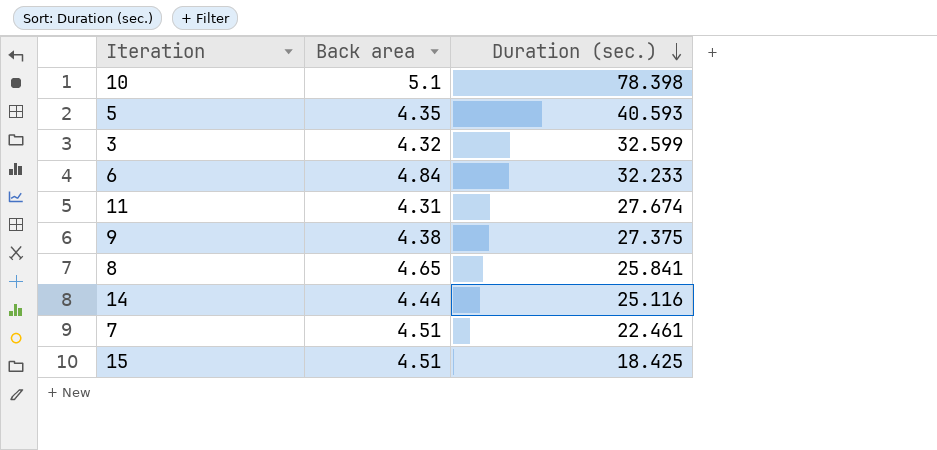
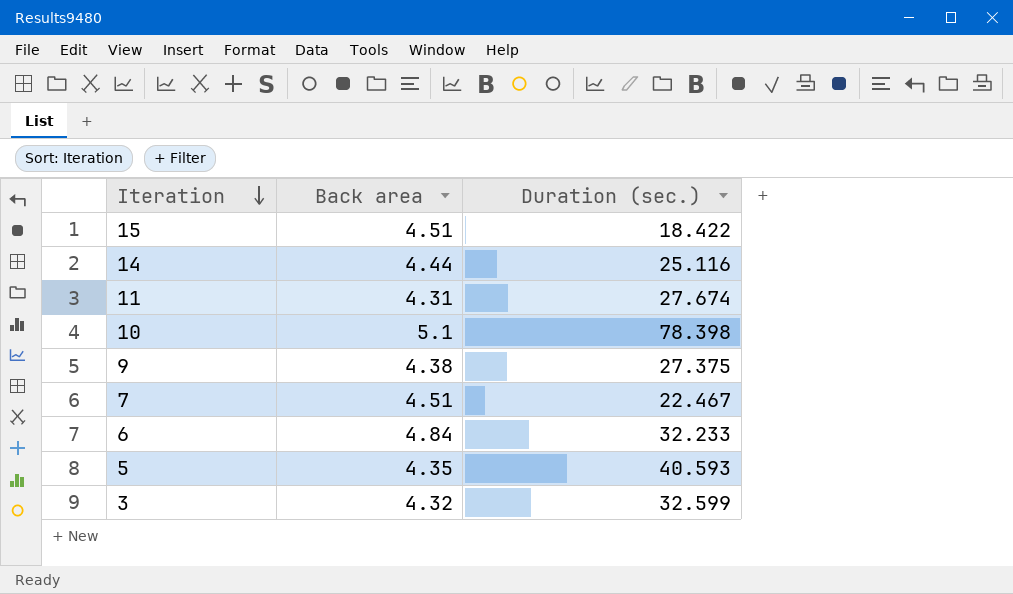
row order: Duration (sec.) descending -> Iteration descending
row 8: 4.65 | 25.841 -> none
15 | Duration (sec.): 18.425 -> 18.422
7 | Duration (sec.): 22.461 -> 22.467

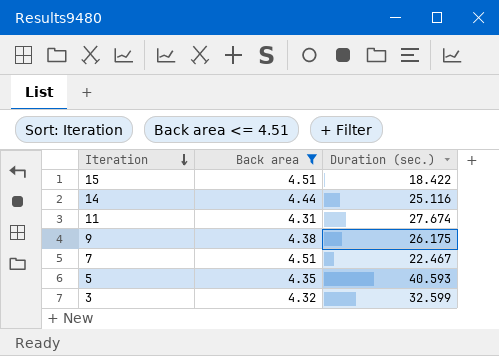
filter: none -> Back area <= 4.51
9 | Duration (sec.): 27.375 -> 26.175

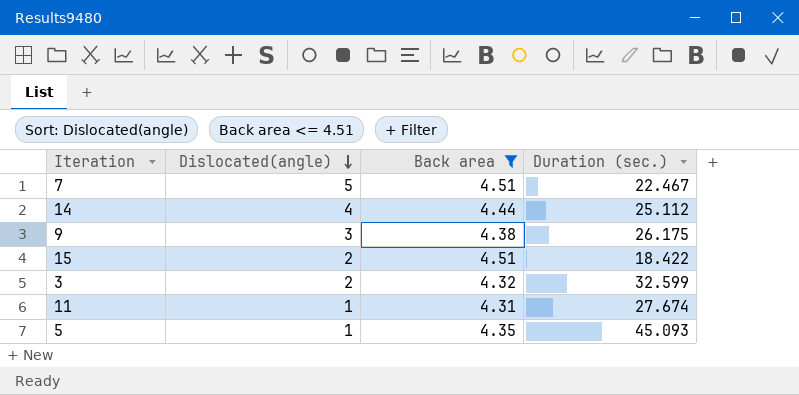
row order: Iteration descending -> Dislocated(angle) descending
column Dislocated(angle) | position: none -> 2
14 | Duration (sec.): 25.116 -> 25.112
5 | Duration (sec.): 40.593 -> 45.093

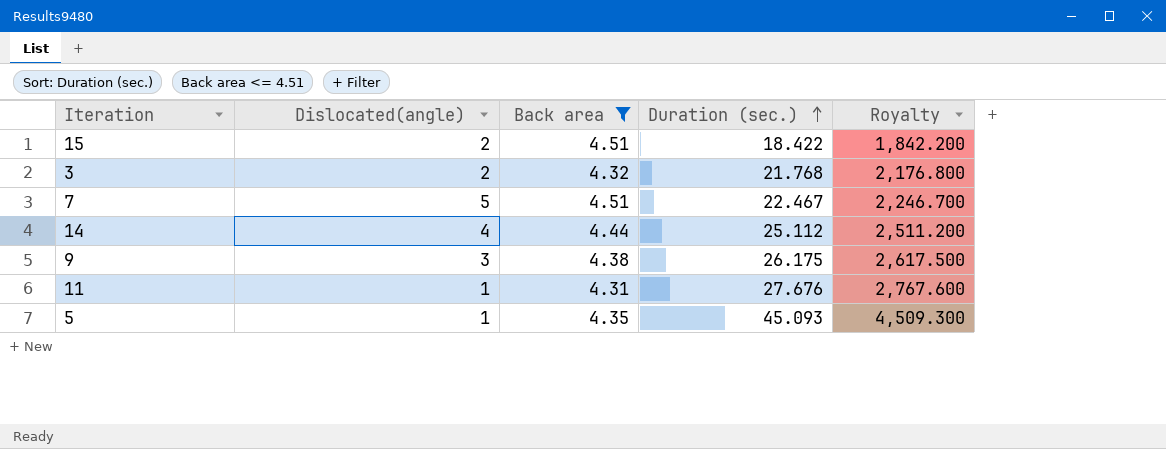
row order: Dislocated(angle) descending -> Duration (sec.) ascending
column Royalty | formula: none -> [Duration (sec.)] * 100
3 | Duration (sec.): 32.599 -> 21.768
11 | Duration (sec.): 27.674 -> 27.676

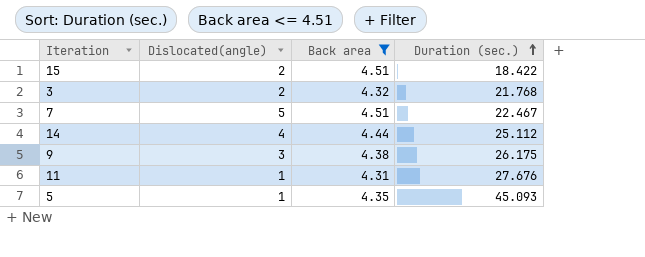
column Royalty | formula: [Duration (sec.)] * 100 -> none

